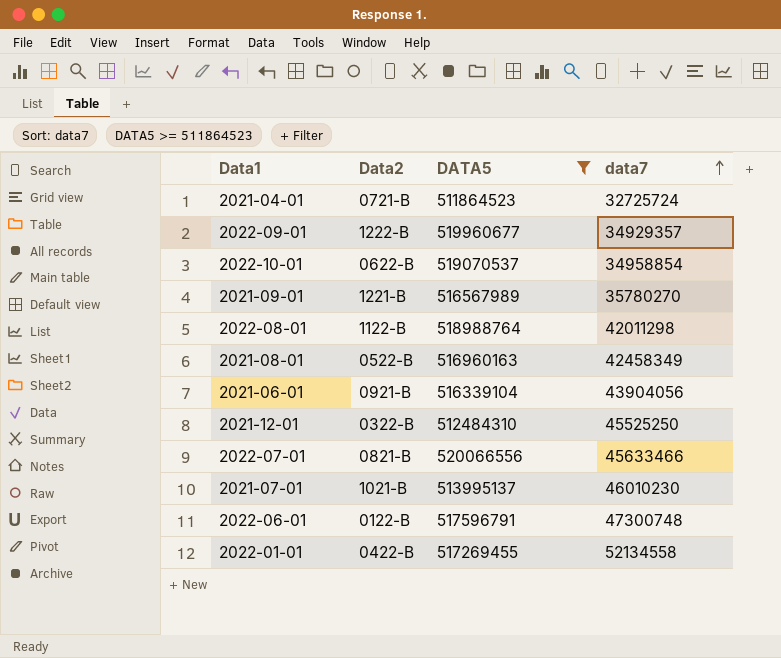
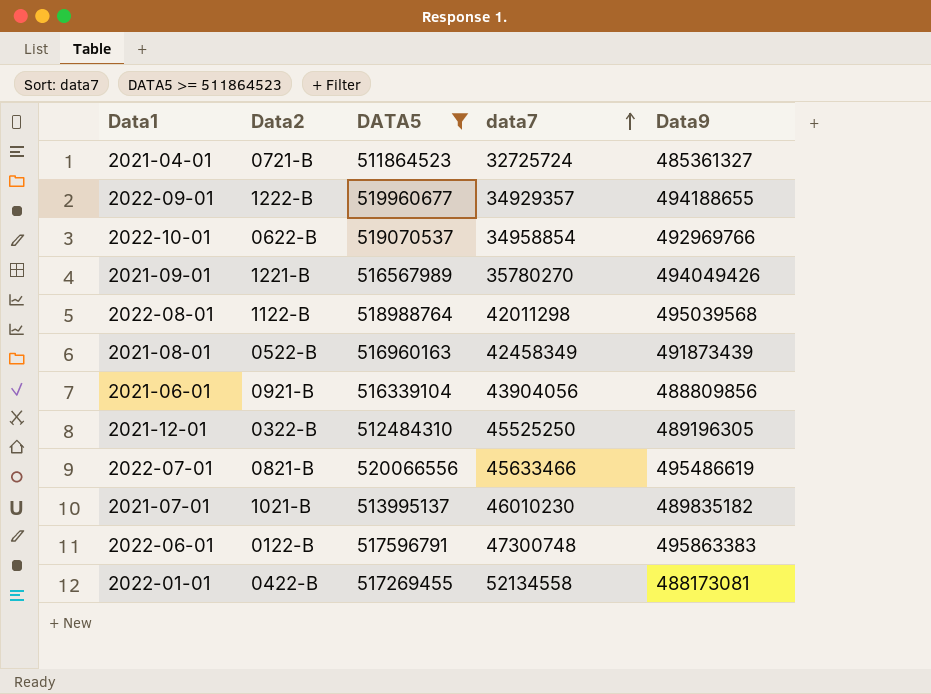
column Data9 | position: none -> 5

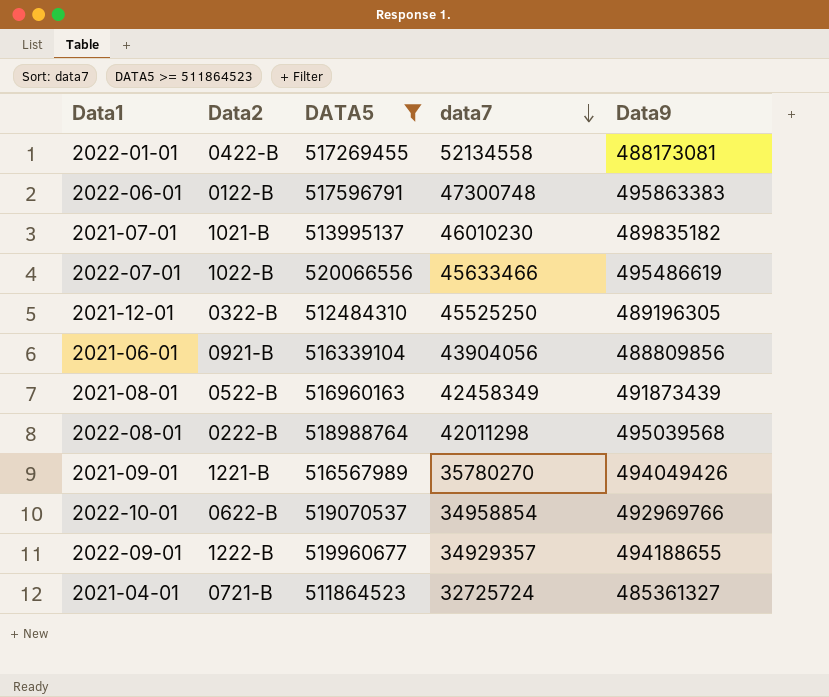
row order: data7 ascending -> data7 descending
2022-07-01 | Data2: 0821-B -> 1022-B
2022-08-01 | Data2: 1122-B -> 0222-B

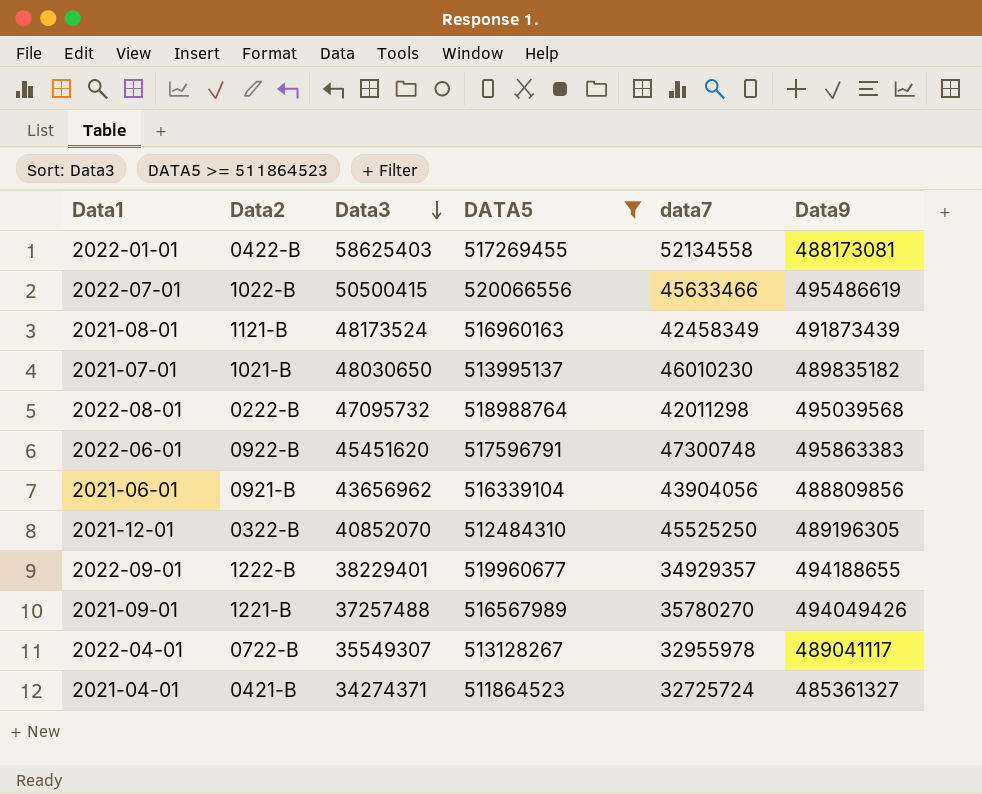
row order: data7 descending -> Data3 descending
column Data3 | position: none -> 3
row 2022-10-01: 0622-B | 519070537 | 34958854 | 492969766 -> none
2021-08-01 | Data2: 0522-B -> 1121-B
2022-06-01 | Data2: 0122-B -> 0922-B
row 2022-04-01: none -> 0722-B | 35549307 | 513128267 | 32955978 | 489041117
2021-04-01 | Data2: 0721-B -> 0421-B

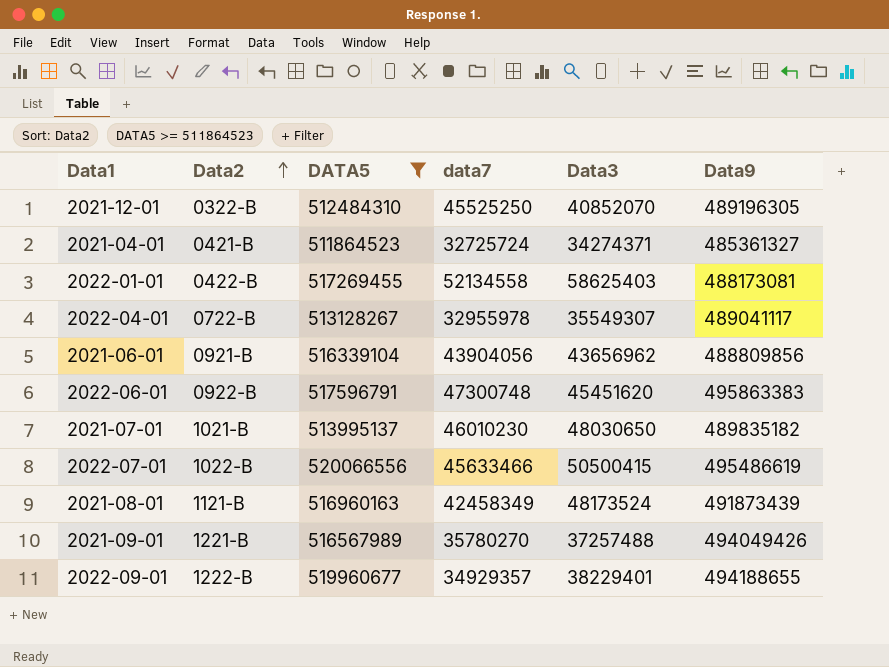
row order: Data3 descending -> Data2 ascending
column Data3 | position: 3 -> 5
row 2022-08-01: 0222-B | 47095732 | 518988764 | 42011298 | 495039568 -> none

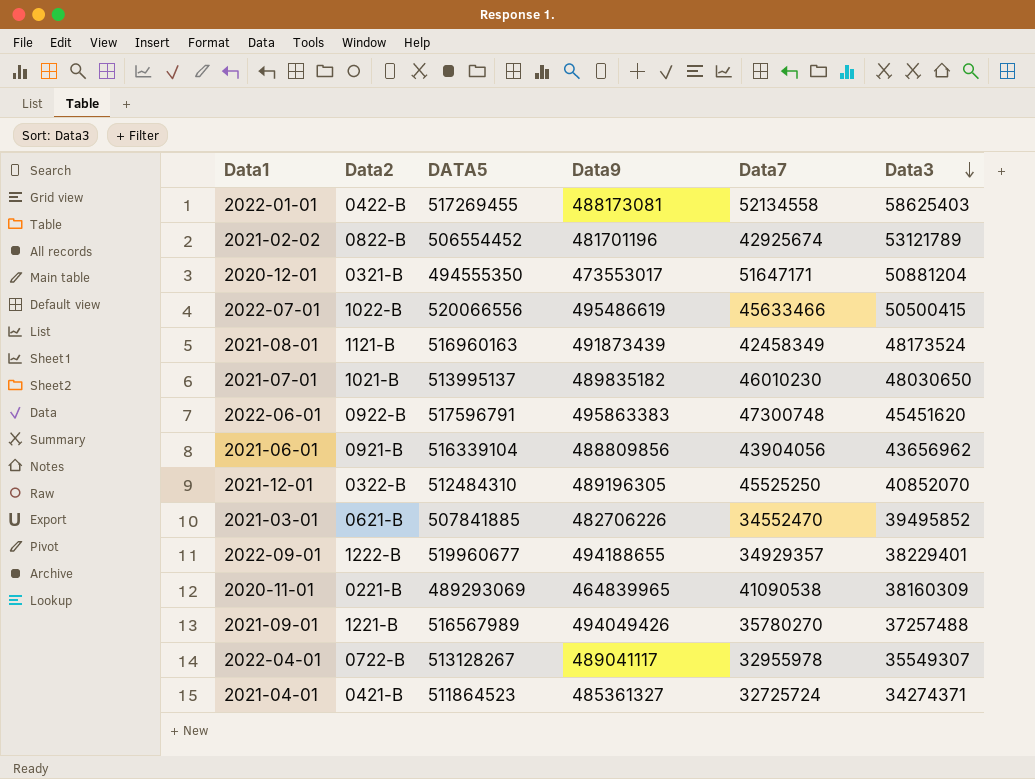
filter: DATA5 >= 511864523 -> none
row order: Data2 ascending -> Data3 descending
column Data9 | position: 6 -> 4
column name: data7 -> Data7

